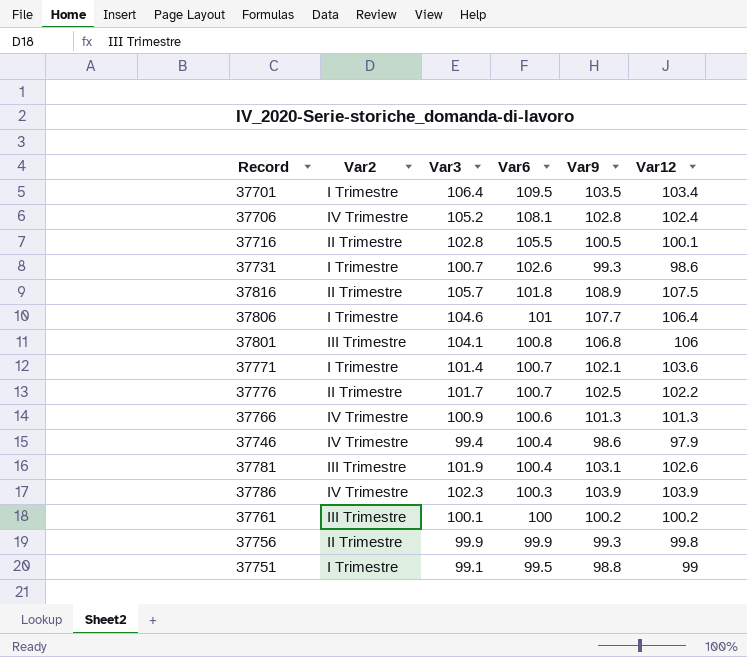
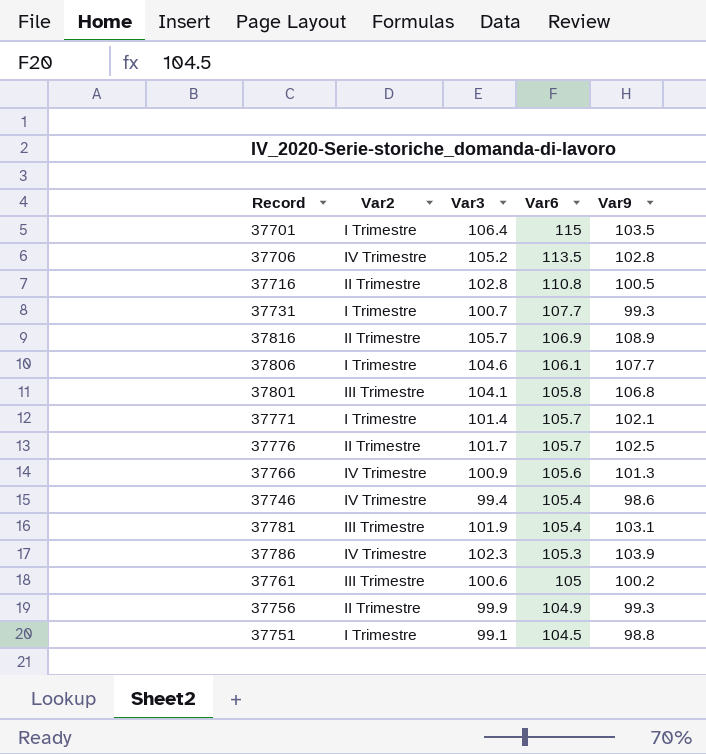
column Var12 | position: 6 -> none
37701 | Var6: 109.5 -> 115
37706 | Var6: 108.1 -> 113.5
37716 | Var6: 105.5 -> 110.8
37731 | Var6: 102.6 -> 107.7
37816 | Var6: 101.8 -> 106.9
37806 | Var6: 101 -> 106.1
37801 | Var6: 100.8 -> 105.8
37771 | Var6: 100.7 -> 105.7
37776 | Var6: 100.7 -> 105.7
37766 | Var6: 100.6 -> 105.6
37746 | Var6: 100.4 -> 105.4
37781 | Var6: 100.4 -> 105.4
37786 | Var6: 100.3 -> 105.3
37761 | Var3: 100.1 -> 100.6
37761 | Var6: 100 -> 105
37756 | Var6: 99.9 -> 104.9
37751 | Var6: 99.5 -> 104.5

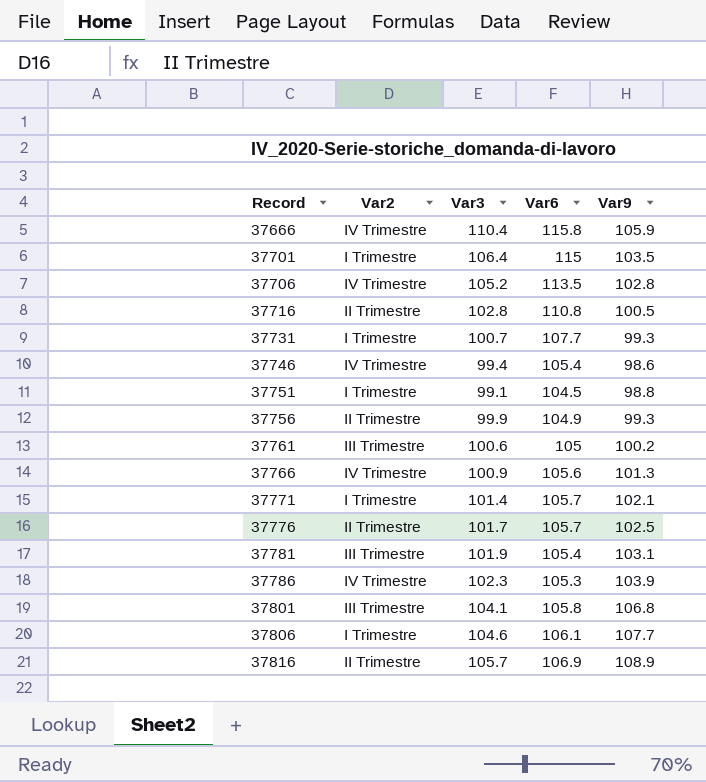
row order: Var6 descending -> Record ascending
row 37666: none -> IV Trimestre | 110.4 | 115.8 | 105.9

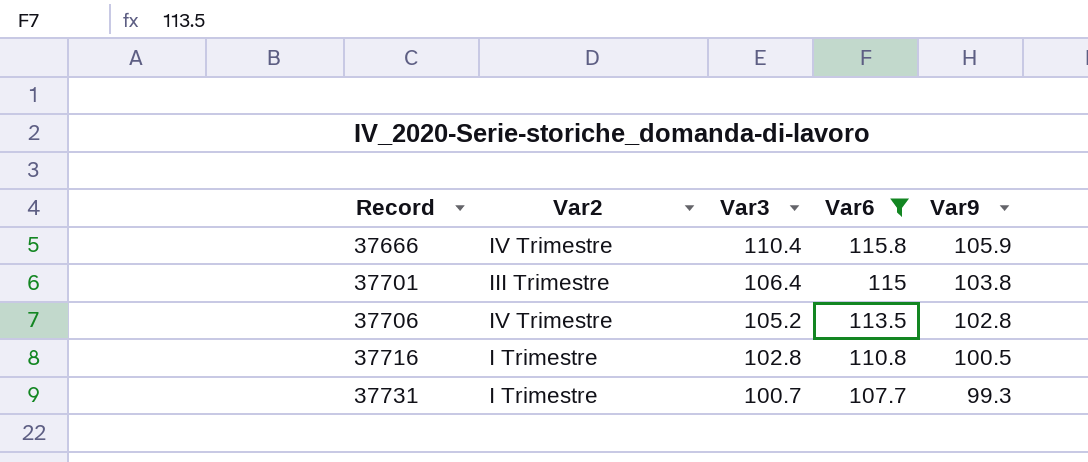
filter: none -> Var6 >= 107.7
37701 | Var2: I Trimestre -> III Trimestre
37701 | Var9: 103.5 -> 103.8
37716 | Var2: II Trimestre -> I Trimestre

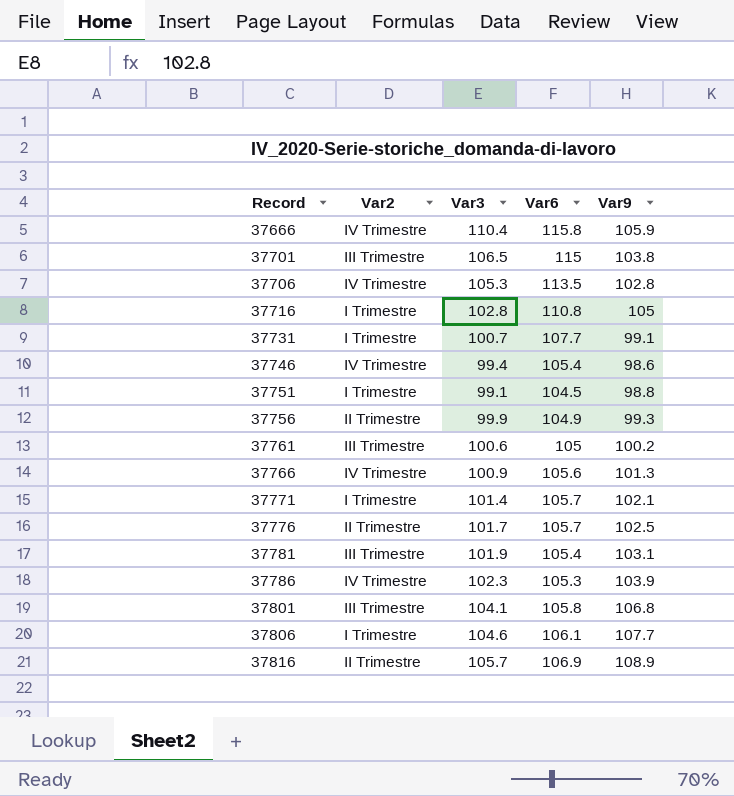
filter: Var6 >= 107.7 -> none
37701 | Var3: 106.4 -> 106.5
37706 | Var3: 105.2 -> 105.3
37716 | Var9: 100.5 -> 105
37731 | Var9: 99.3 -> 99.1

